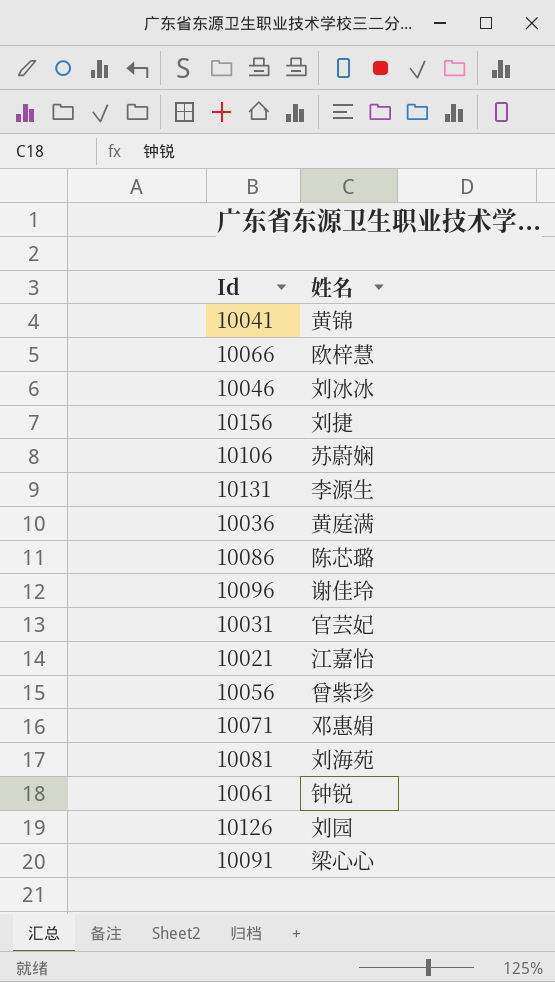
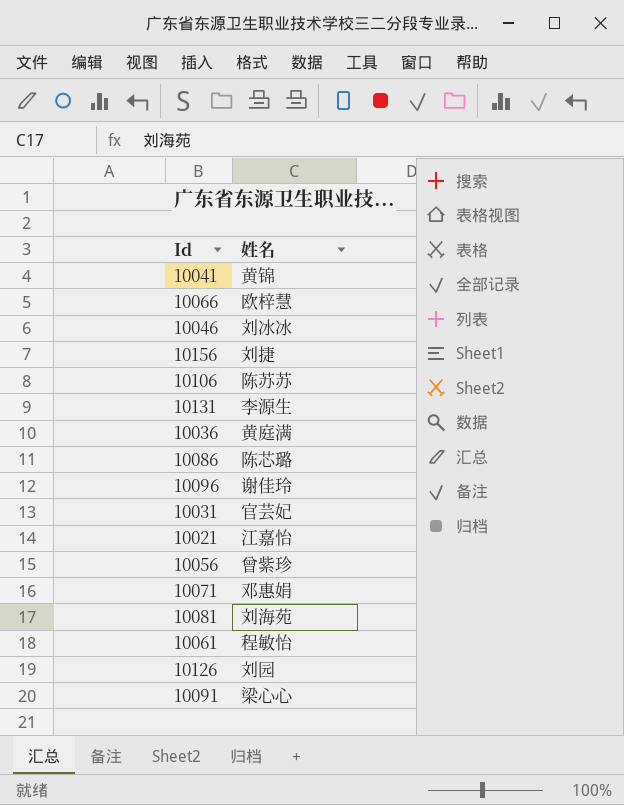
10106 | 姓名: 苏蔚娴 -> 陈苏苏
10061 | 姓名: 钟锐 -> 程敏怡

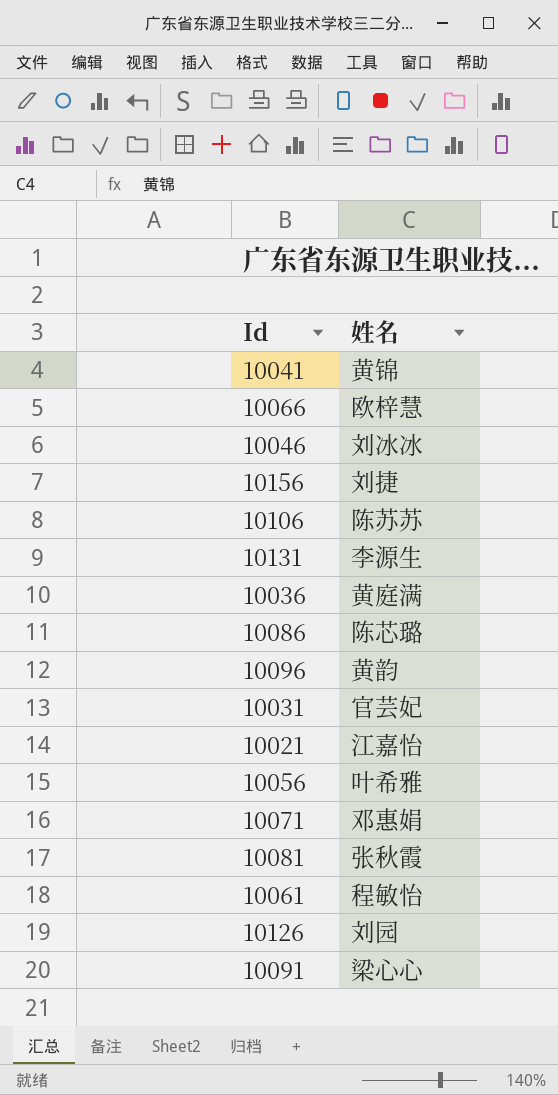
10096 | 姓名: 谢佳玲 -> 黄韵
10056 | 姓名: 曾紫珍 -> 叶希雅
10081 | 姓名: 刘海苑 -> 张秋霞

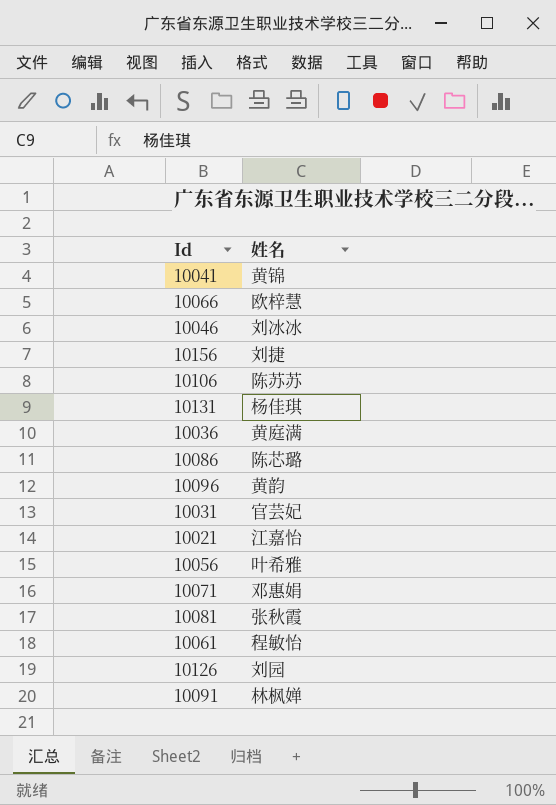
10131 | 姓名: 李源生 -> 杨佳琪
10091 | 姓名: 梁心心 -> 林枫婵

